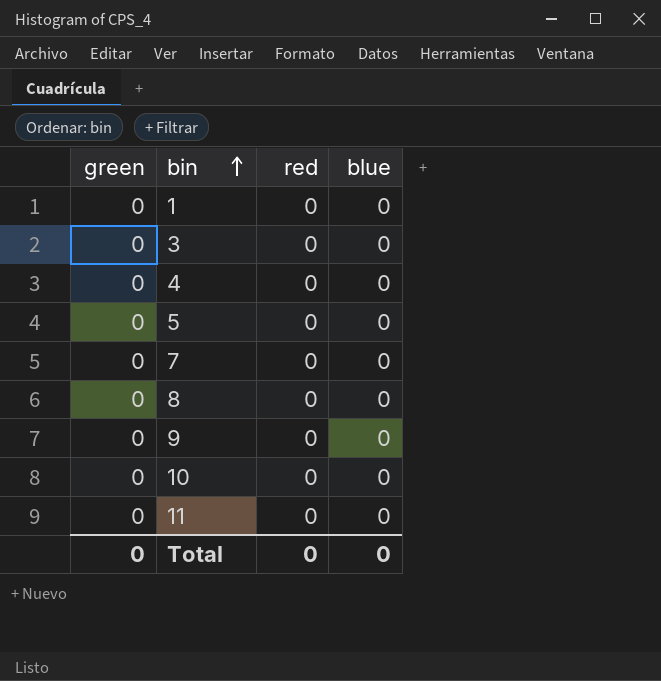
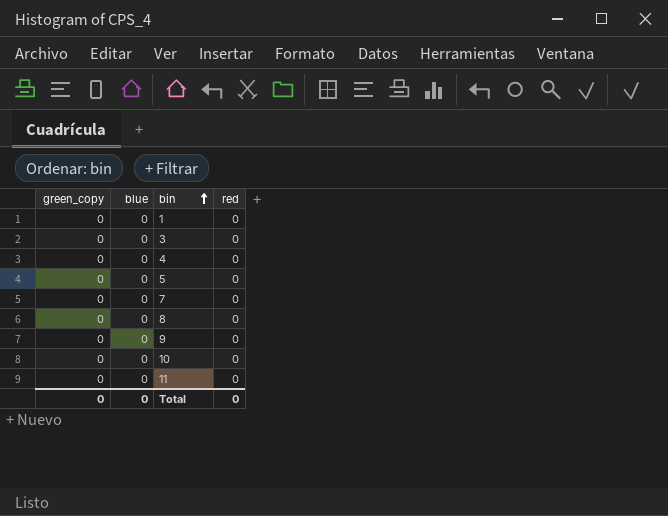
column name: green -> green_copy
column blue | position: 4 -> 2

